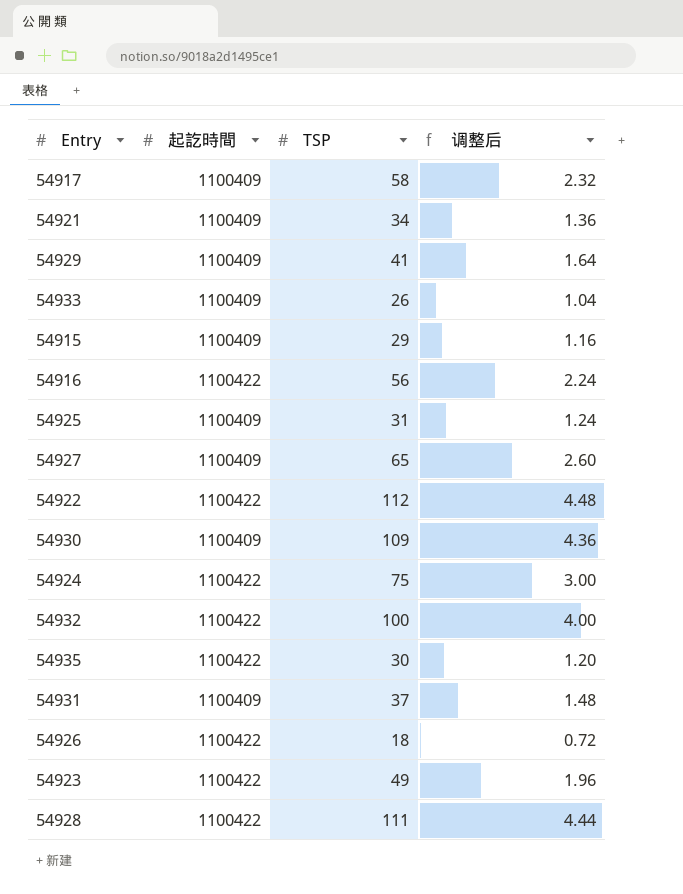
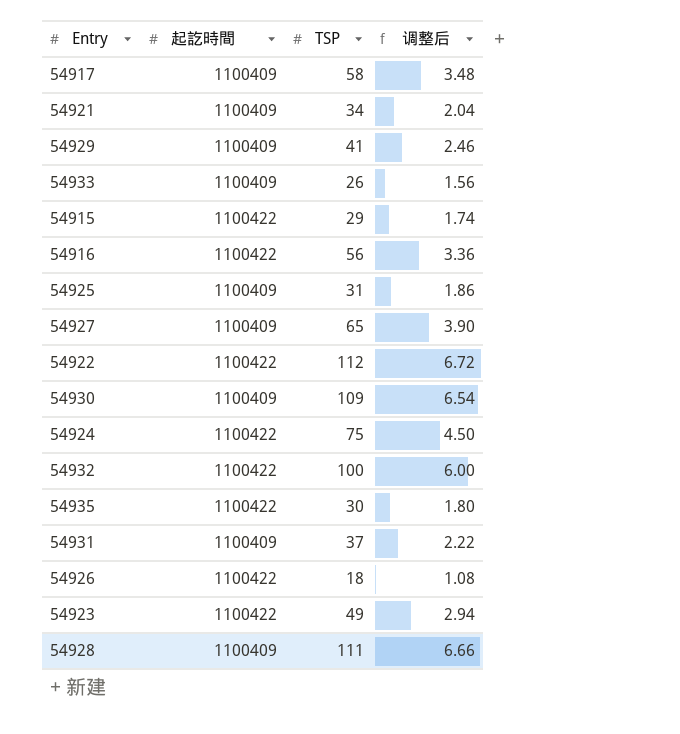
column 调整后 | formula: [TSP] * 0.04 -> [TSP] * 0.06
54915 | 起訖時間: 1100409 -> 1100422
54928 | 起訖時間: 1100422 -> 1100409

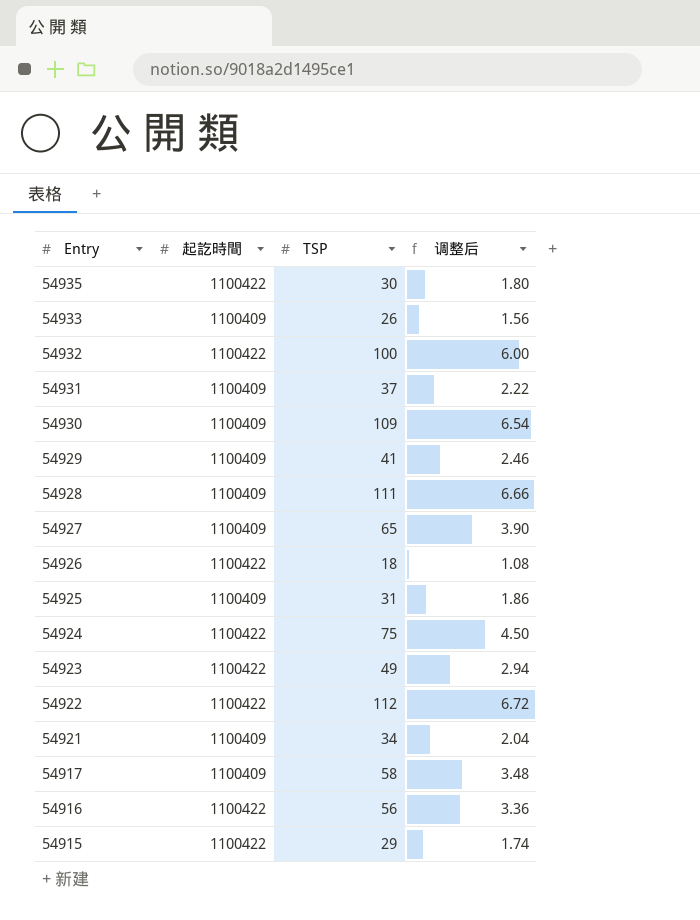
row order: none -> Entry descending

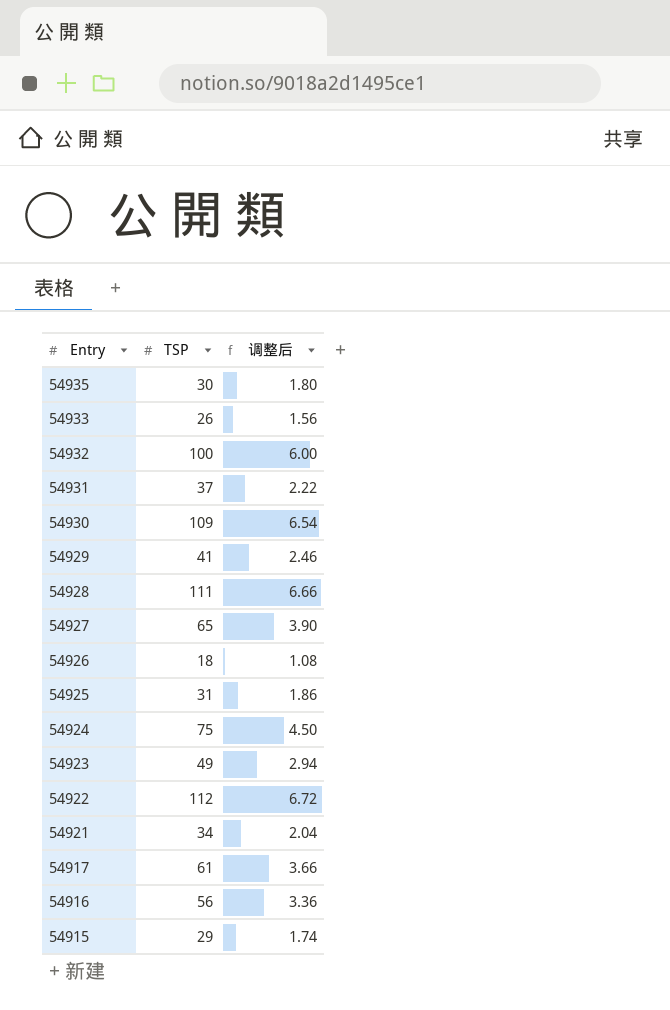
column 起訖時間 | position: 2 -> none
54917 | TSP: 58 -> 61
54917 | 调整后: 3.48 -> 3.66

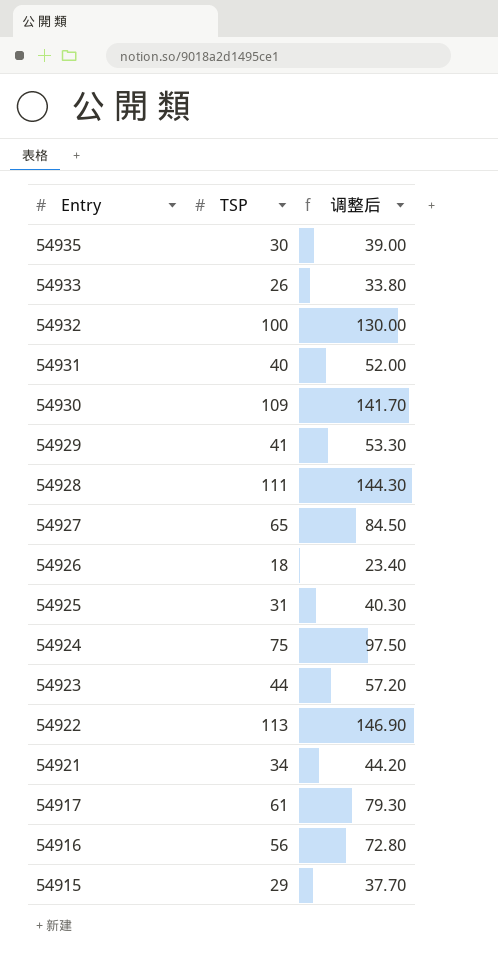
column 调整后 | formula: [TSP] * 0.06 -> [TSP] * 1.3
54931 | TSP: 37 -> 40
54923 | TSP: 49 -> 44
54922 | TSP: 112 -> 113

